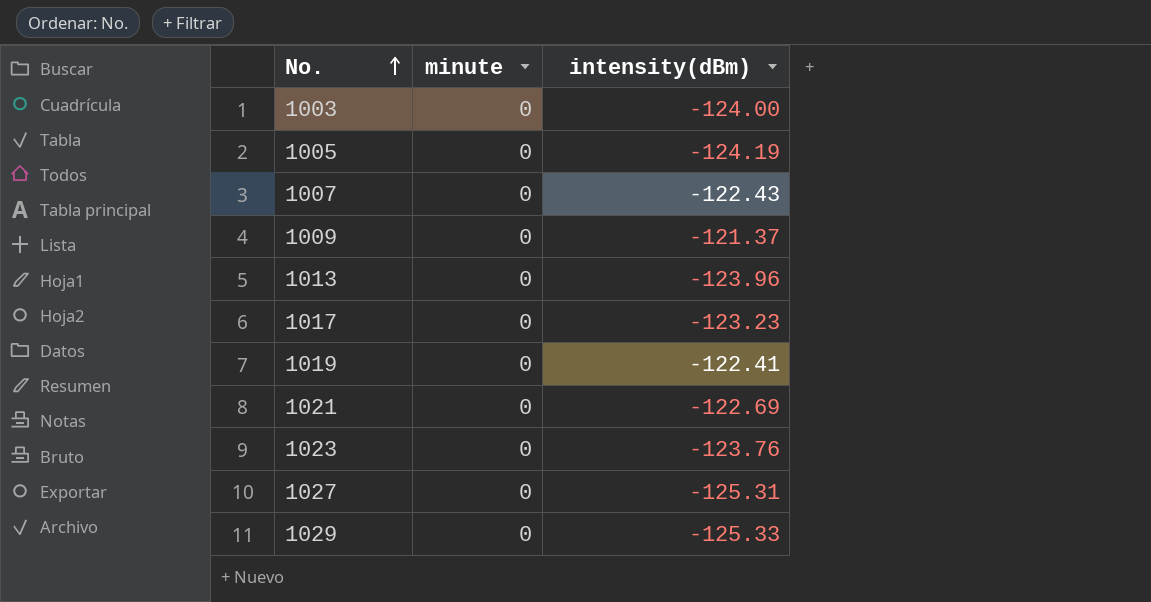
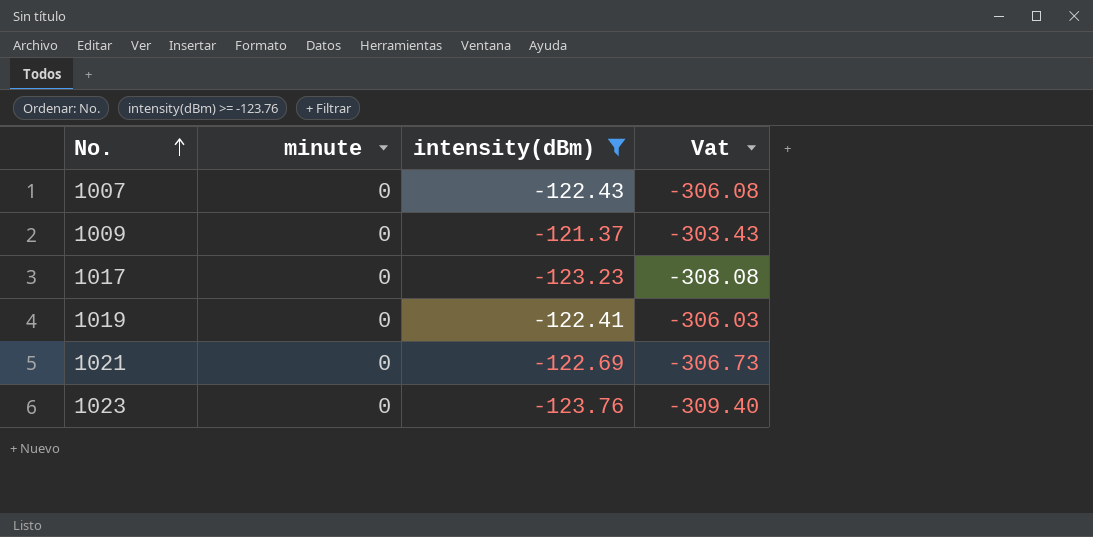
filter: none -> intensity(dBm) >= -123.76
column Vat | formula: none -> [intensity(dBm)] * 2.5

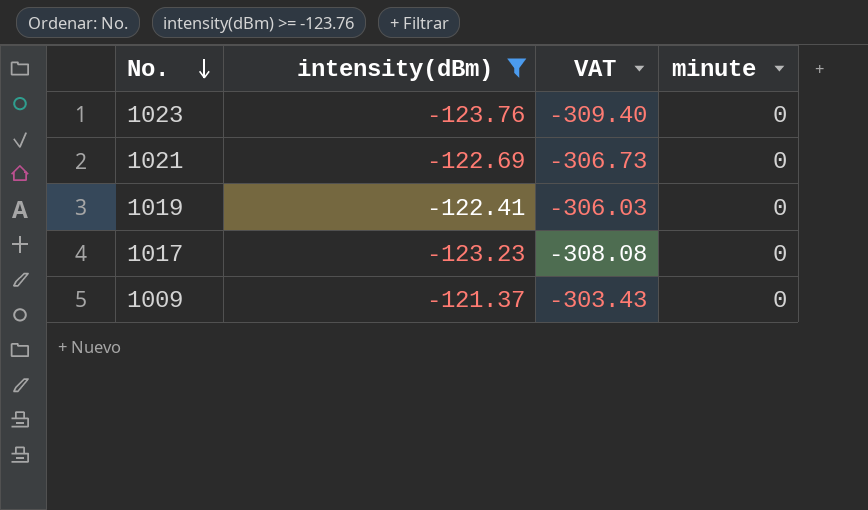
row order: No. ascending -> No. descending
column name: Vat -> VAT
column minute | position: 2 -> 4
row 1007: 0 | -122.43 | -306.08 -> none

